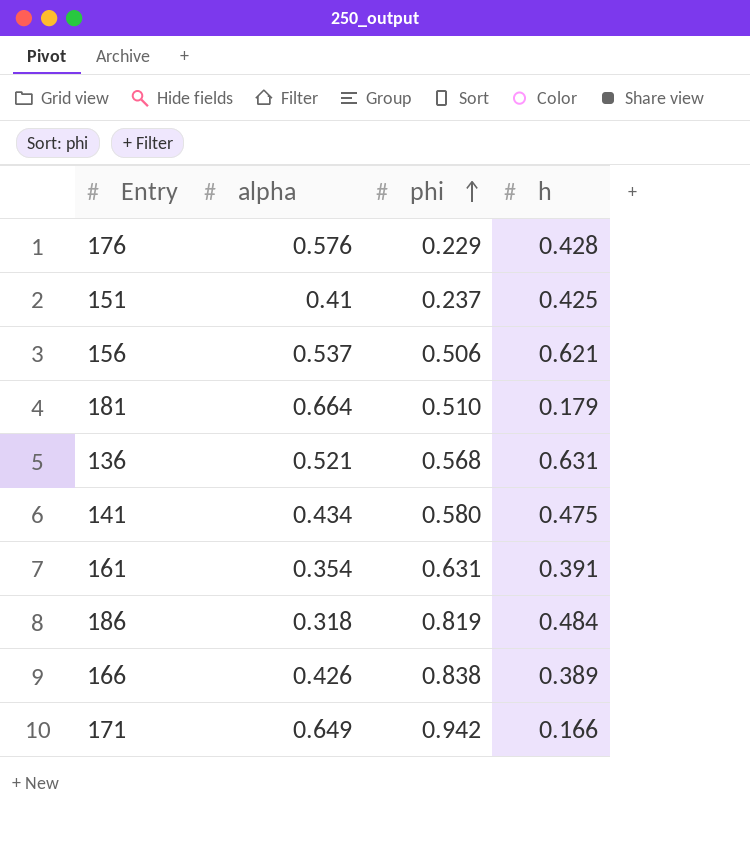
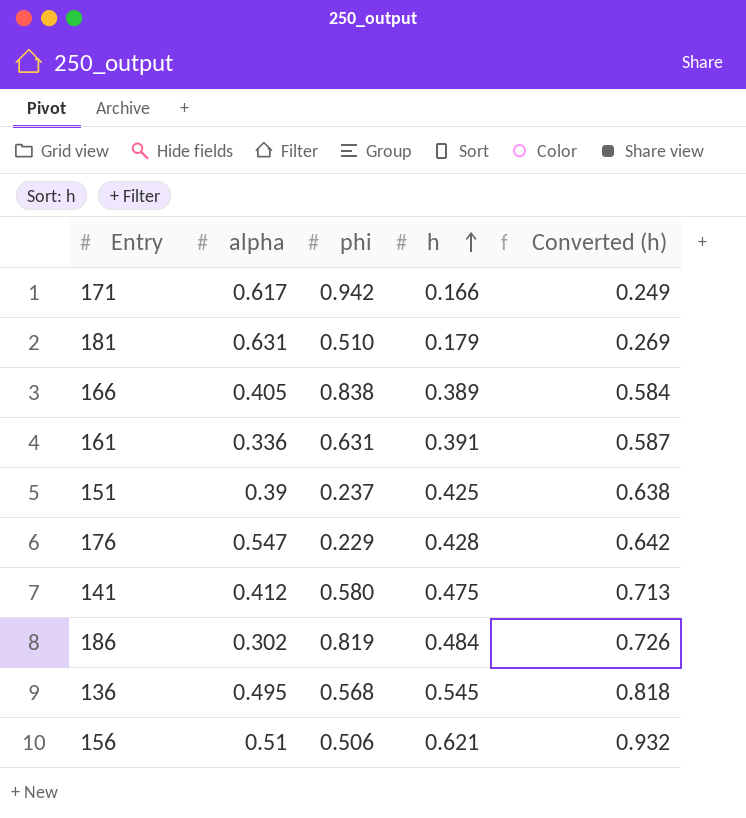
row order: phi ascending -> h ascending
column Converted (h) | formula: none -> [h] * 1.5
171 | alpha: 0.649 -> 0.617
181 | alpha: 0.664 -> 0.631
166 | alpha: 0.426 -> 0.405
161 | alpha: 0.354 -> 0.336
151 | alpha: 0.41 -> 0.39
176 | alpha: 0.576 -> 0.547
141 | alpha: 0.434 -> 0.412
186 | alpha: 0.318 -> 0.302
136 | alpha: 0.521 -> 0.495
136 | h: 0.631 -> 0.545
156 | alpha: 0.537 -> 0.51

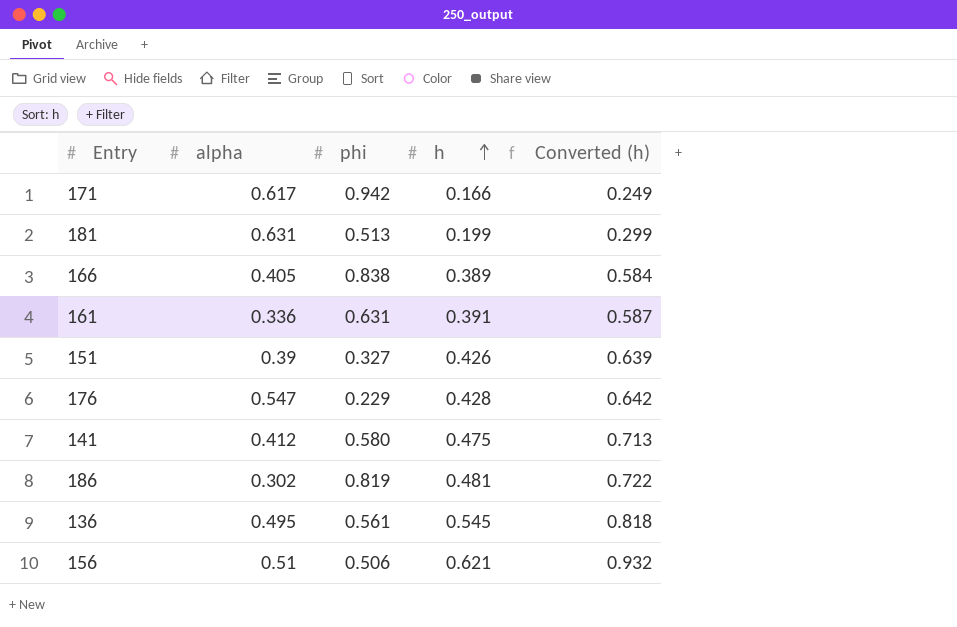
181 | phi: 0.510 -> 0.513
181 | h: 0.179 -> 0.199
181 | Converted (h): 0.269 -> 0.299
151 | phi: 0.237 -> 0.327
151 | h: 0.425 -> 0.426
151 | Converted (h): 0.638 -> 0.639
186 | h: 0.484 -> 0.481
186 | Converted (h): 0.726 -> 0.722
136 | phi: 0.568 -> 0.561

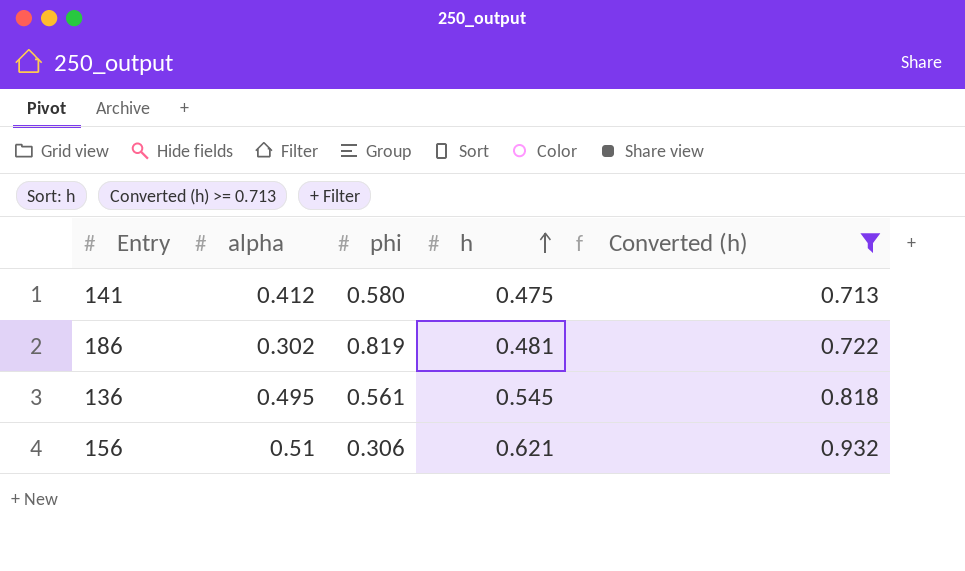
filter: none -> Converted (h) >= 0.713
156 | phi: 0.506 -> 0.306

